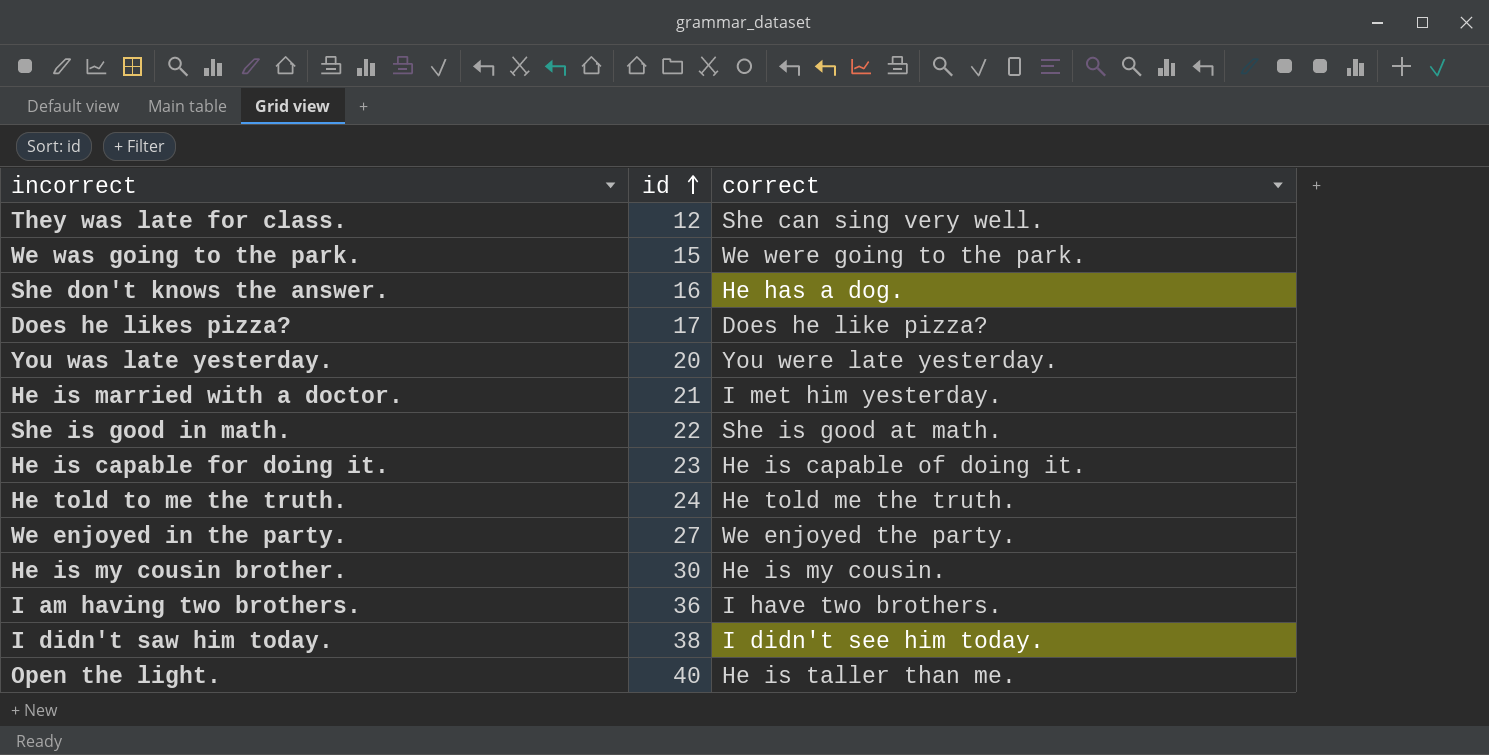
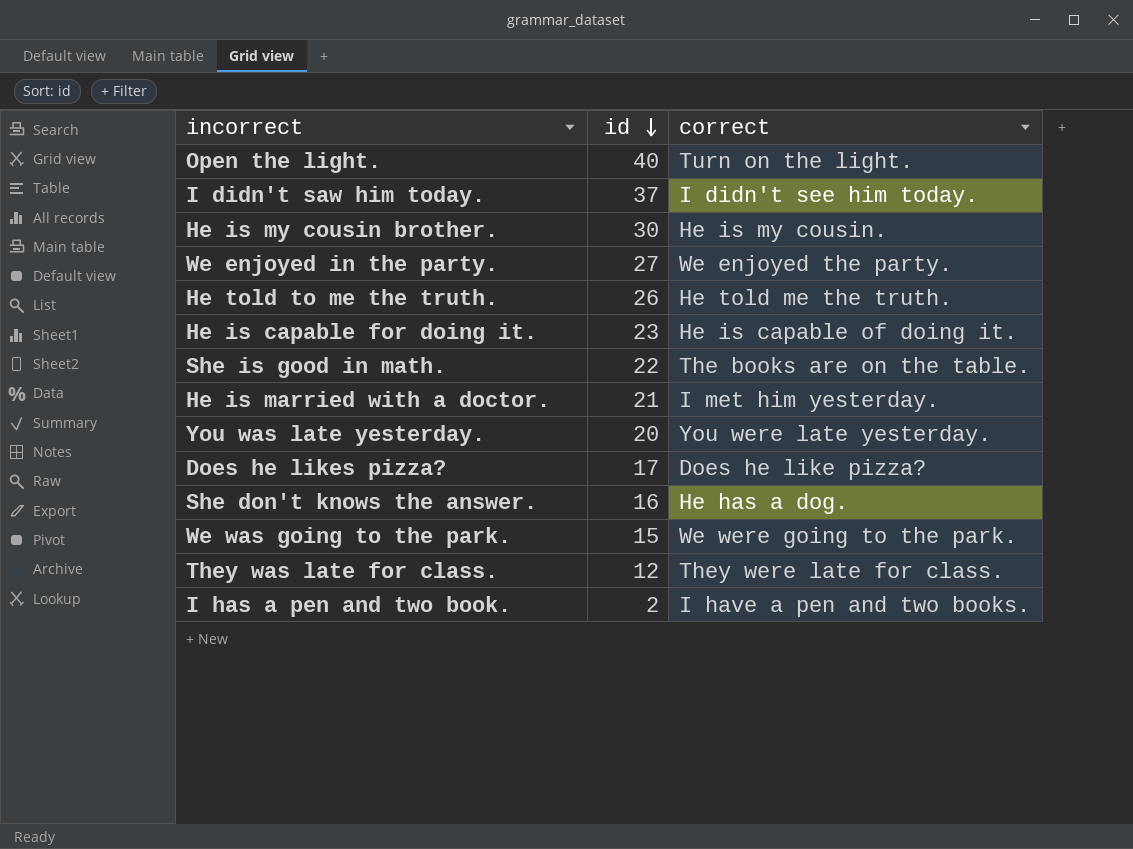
row order: id ascending -> id descending
row I am having two brothers.: 36 | I have two brothers. -> none
Open the light. | correct: He is taller than me. -> Turn on the light.
I didn't saw him today. | id: 38 -> 37
He told to me the truth. | id: 24 -> 26
She is good in math. | correct: She is good at math. -> The books are on the table.
They was late for class. | correct: She can sing very well. -> They were late for class.
row I has a pen and two book.: none -> 2 | I have a pen and two books.

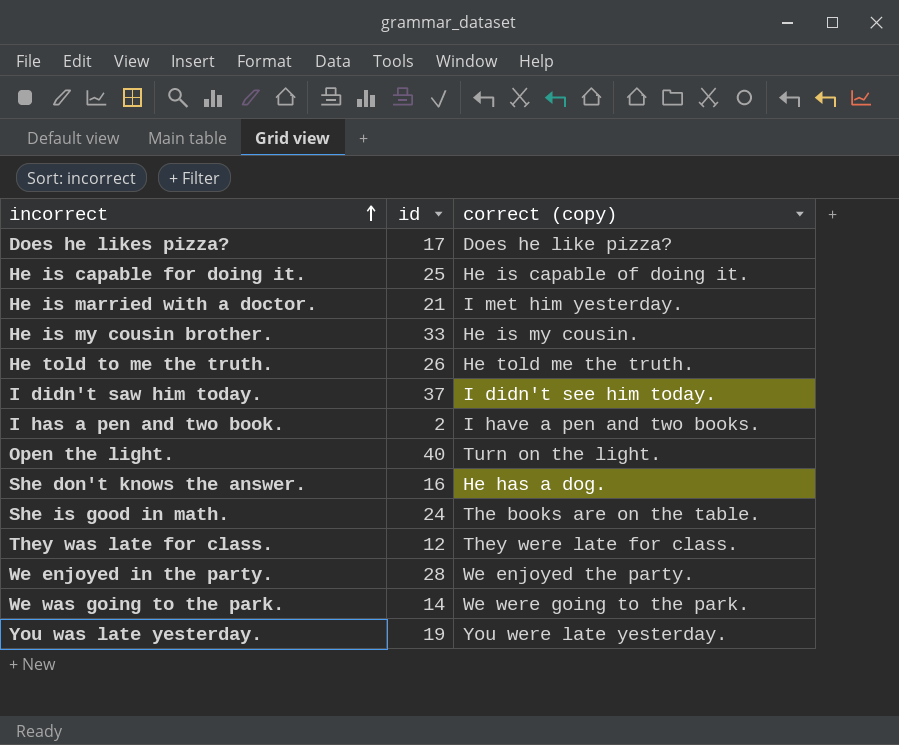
row order: id descending -> incorrect ascending
column name: correct -> correct (copy)
He is capable for doing it. | id: 23 -> 25
He is my cousin brother. | id: 30 -> 33
She is good in math. | id: 22 -> 24
We enjoyed in the party. | id: 27 -> 28
We was going to the park. | id: 15 -> 14
You was late yesterday. | id: 20 -> 19

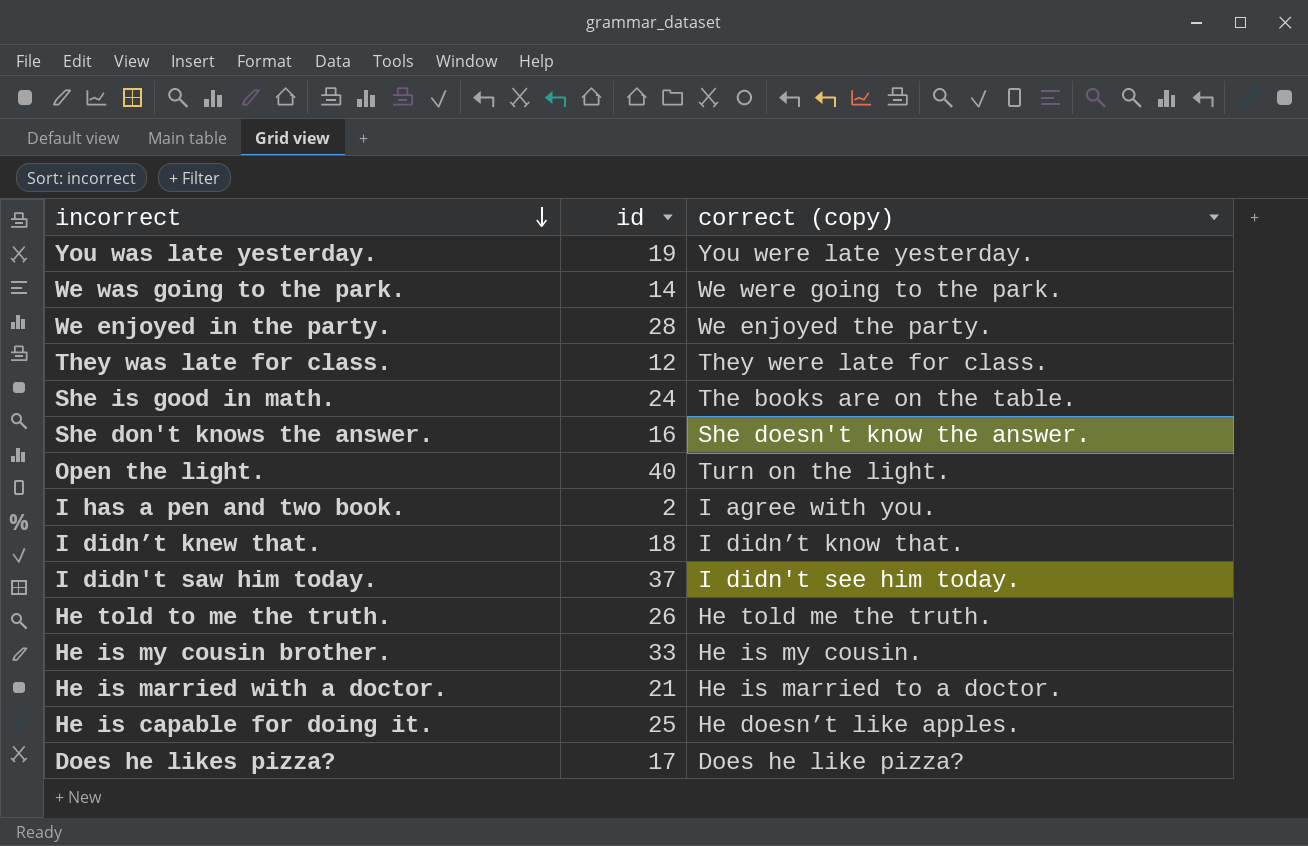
row order: incorrect ascending -> incorrect descending
She don't knows the answer. | correct (copy): He has a dog. -> She doesn't know the answer.
I has a pen and two book. | correct (copy): I have a pen and two books. -> I agree with you.
row I didn’t knew that.: none -> 18 | I didn’t know that.
He is married with a doctor. | correct (copy): I met him yesterday. -> He is married to a doctor.
He is capable for doing it. | correct (copy): He is capable of doing it. -> He doesn’t like apples.

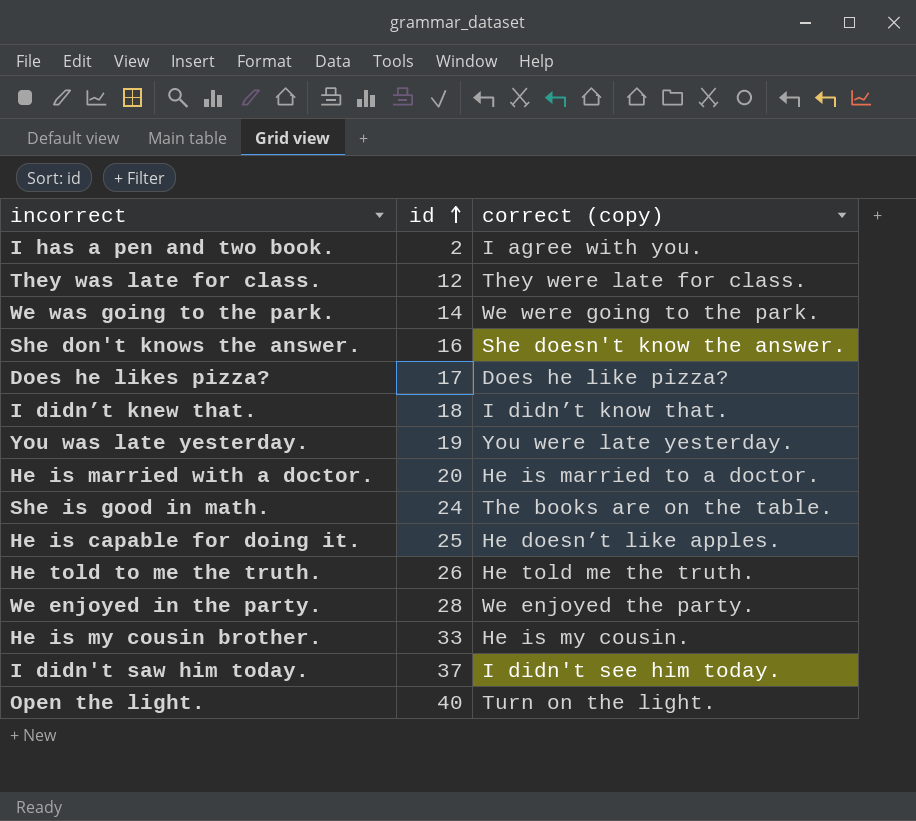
row order: incorrect descending -> id ascending
He is married with a doctor. | id: 21 -> 20

